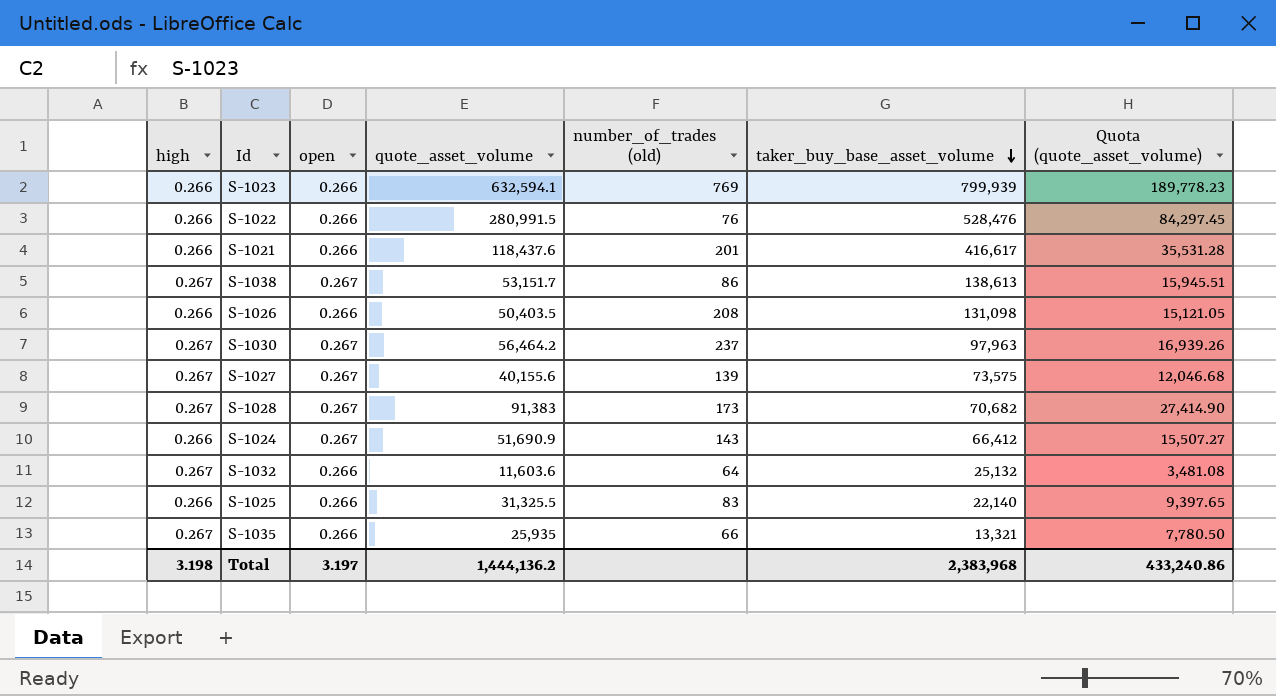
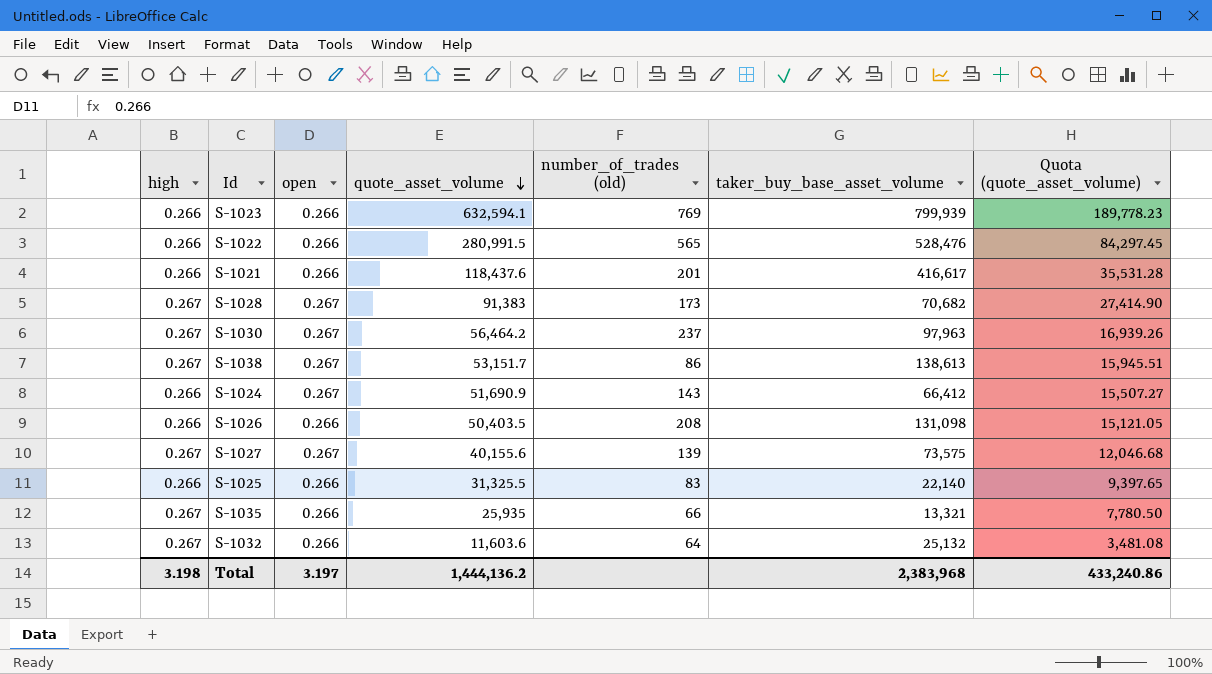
row order: taker_buy_base_asset_volume descending -> quote_asset_volume descending
S-1022 | number_of_trades (old): 76 -> 565

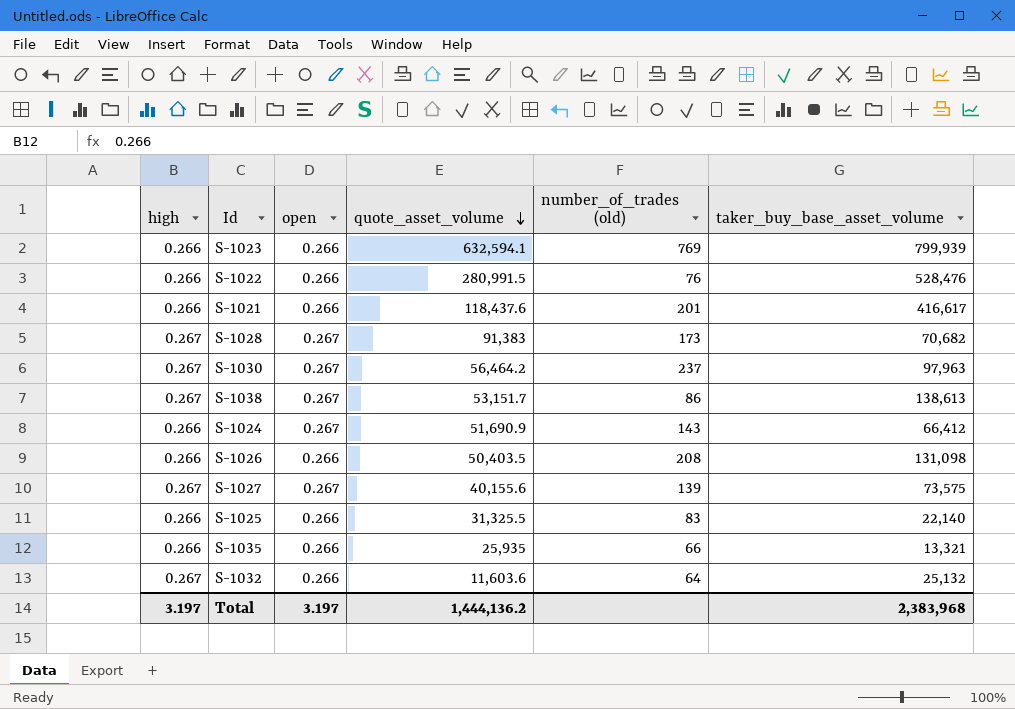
column Quota (quote_asset_volume) | formula: [quote_asset_volume] * 0.3 -> none
S-1022 | number_of_trades (old): 565 -> 76
S-1035 | high: 0.267 -> 0.266
Total | high: 3.198 -> 3.197

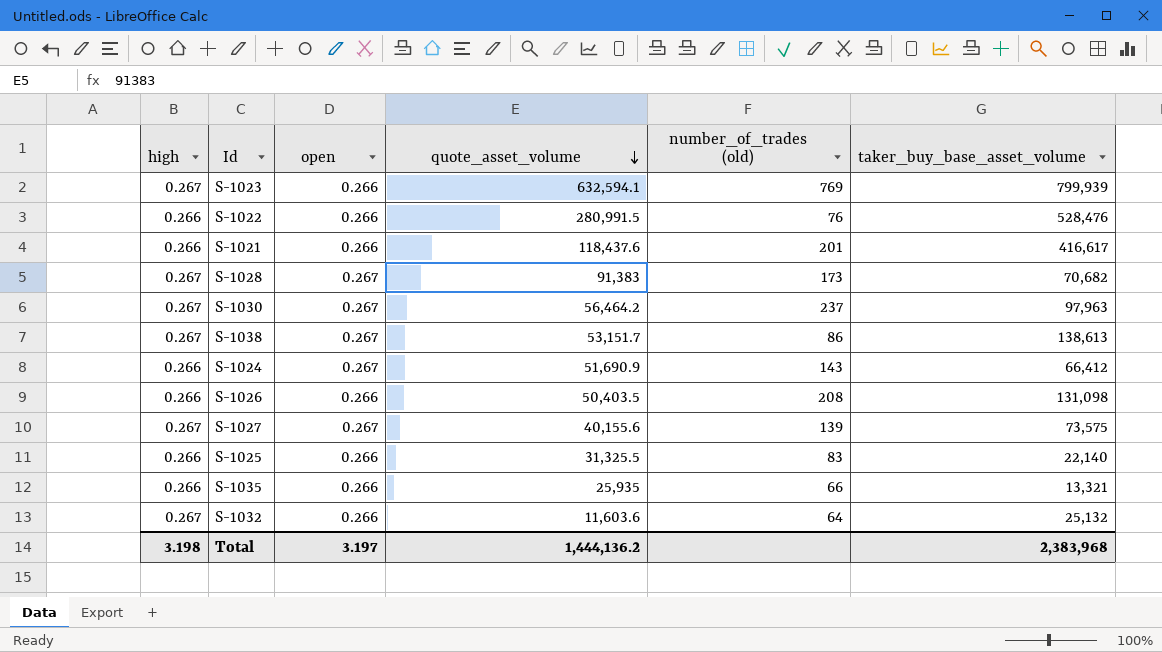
S-1023 | high: 0.266 -> 0.267
Total | high: 3.197 -> 3.198

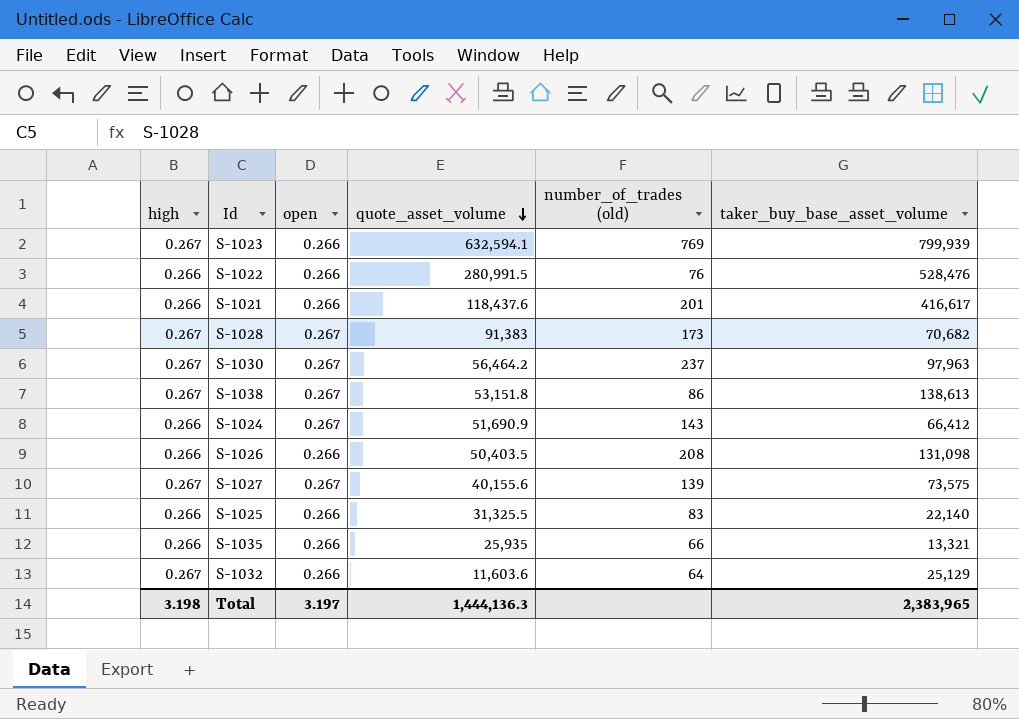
S-1038 | quote_asset_volume: 53,151.7 -> 53,151.8
S-1032 | taker_buy_base_asset_volume: 25,132 -> 25,129
Total | quote_asset_volume: 1,444,136.2 -> 1,444,136.3
Total | taker_buy_base_asset_volume: 2,383,968 -> 2,383,965

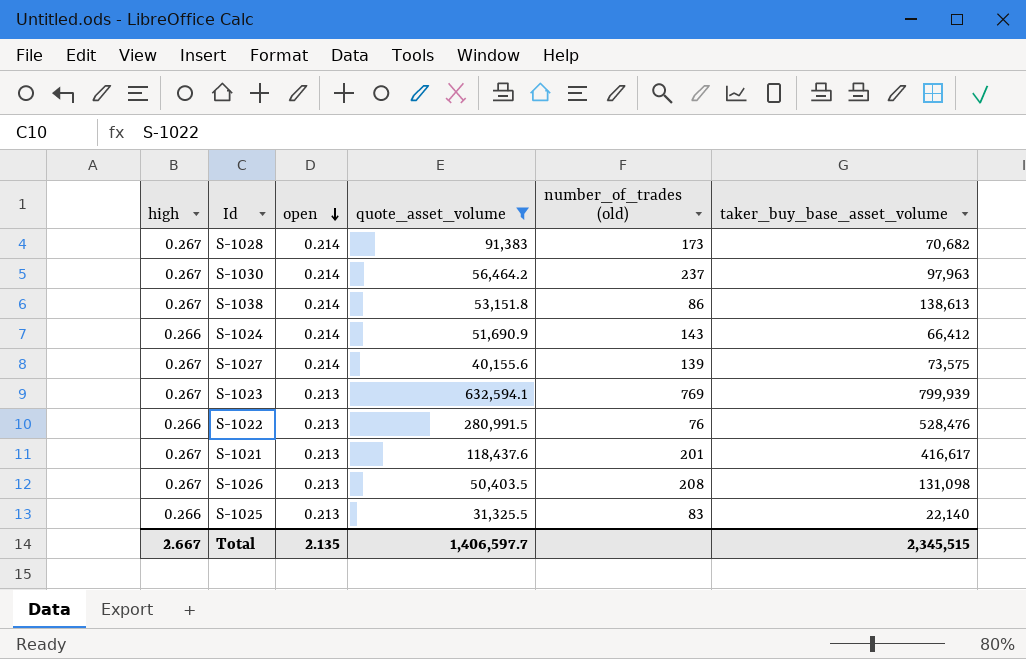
filter: none -> quote_asset_volume >= 31,325.5
row order: quote_asset_volume descending -> open descending
S-1028 | open: 0.267 -> 0.214
S-1030 | open: 0.267 -> 0.214
S-1038 | open: 0.267 -> 0.214
S-1024 | open: 0.267 -> 0.214
S-1027 | open: 0.267 -> 0.214
S-1023 | open: 0.266 -> 0.213
S-1022 | open: 0.266 -> 0.213
S-1021 | high: 0.266 -> 0.267
S-1021 | open: 0.266 -> 0.213
S-1026 | high: 0.266 -> 0.267
S-1026 | open: 0.266 -> 0.213
S-1025 | open: 0.266 -> 0.213
Total | high: 3.198 -> 2.667
Total | open: 3.197 -> 2.135
Total | quote_asset_volume: 1,444,136.3 -> 1,406,597.7
Total | taker_buy_base_asset_volume: 2,383,965 -> 2,345,515

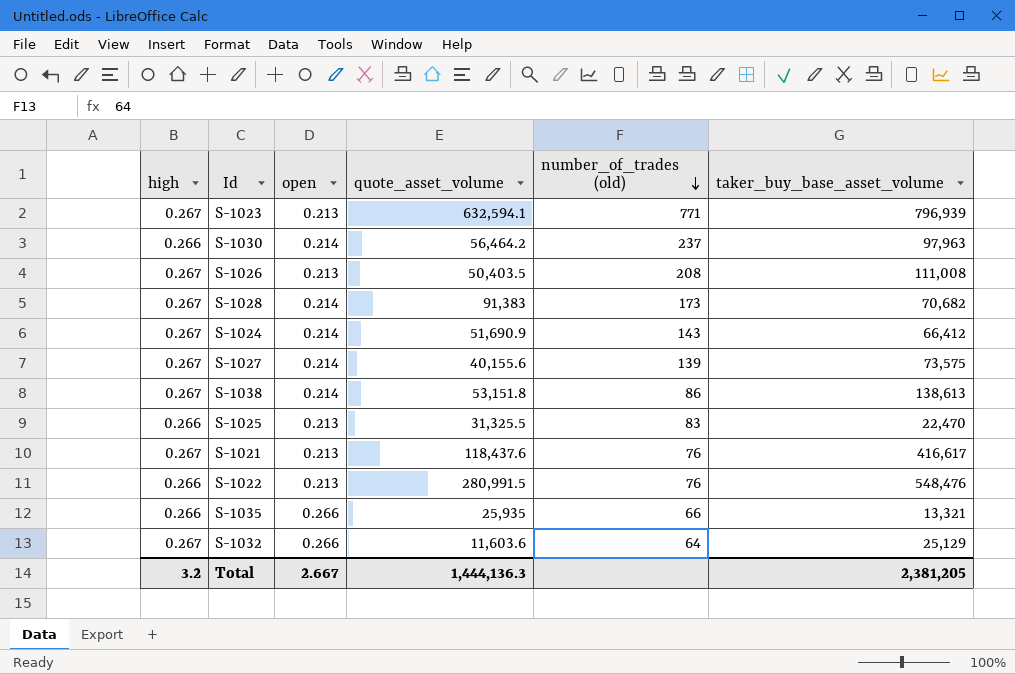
filter: quote_asset_volume >= 31,325.5 -> none
row order: open descending -> number_of_trades (old) descending
S-1023 | number_of_trades (old): 769 -> 771
S-1023 | taker_buy_base_asset_volume: 799,939 -> 796,939
S-1030 | high: 0.267 -> 0.266
S-1026 | taker_buy_base_asset_volume: 131,098 -> 111,008
S-1024 | high: 0.266 -> 0.267
S-1025 | taker_buy_base_asset_volume: 22,140 -> 22,470
S-1021 | number_of_trades (old): 201 -> 76
S-1022 | taker_buy_base_asset_volume: 528,476 -> 548,476
Total | high: 2.667 -> 3.2
Total | open: 2.135 -> 2.667
Total | quote_asset_volume: 1,406,597.7 -> 1,444,136.3
Total | taker_buy_base_asset_volume: 2,345,515 -> 2,381,205

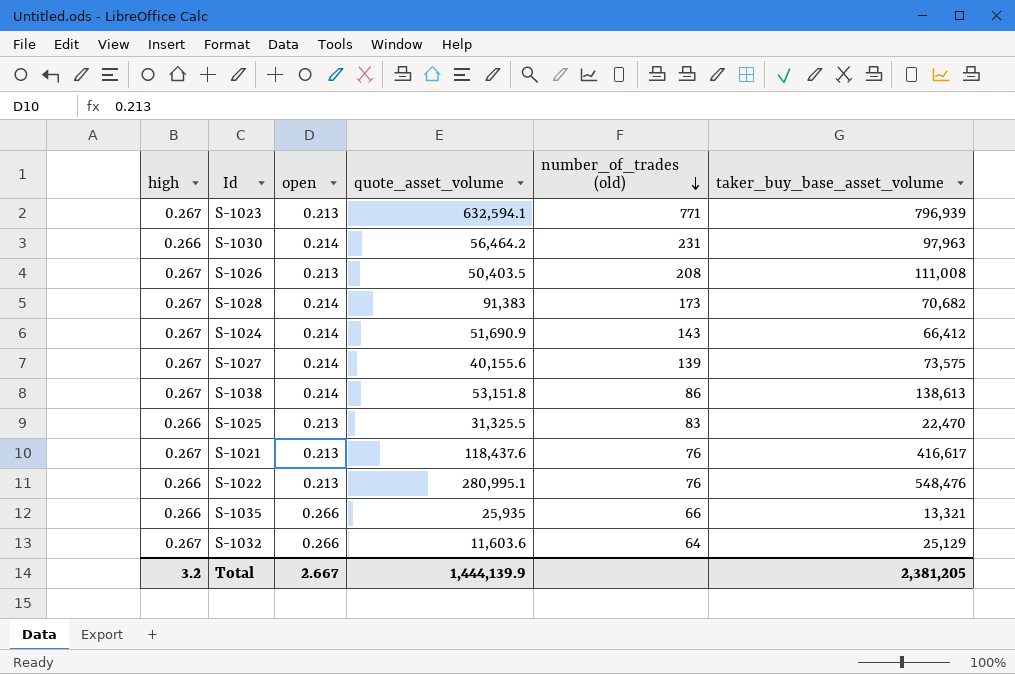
S-1030 | number_of_trades (old): 237 -> 231
S-1022 | quote_asset_volume: 280,991.5 -> 280,995.1
Total | quote_asset_volume: 1,444,136.3 -> 1,444,139.9

